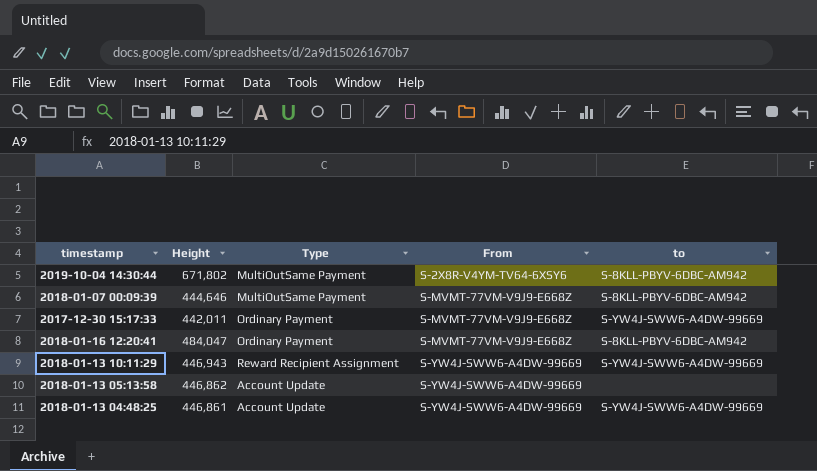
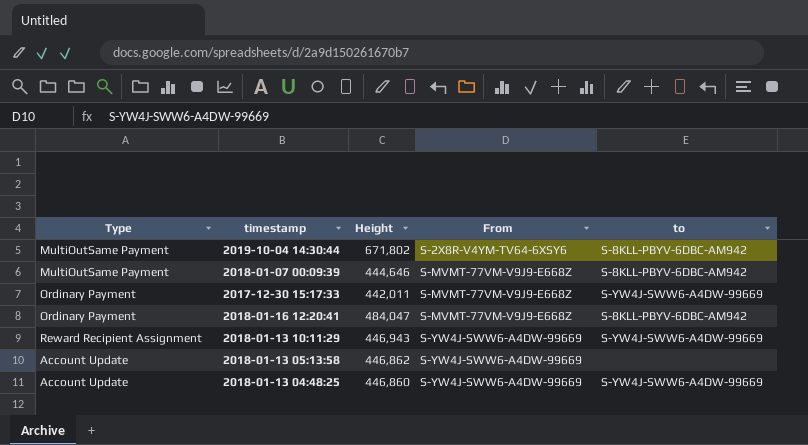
column Type | position: 3 -> 1
2018-01-13 04:48:25 | Height: 446,861 -> 446,860

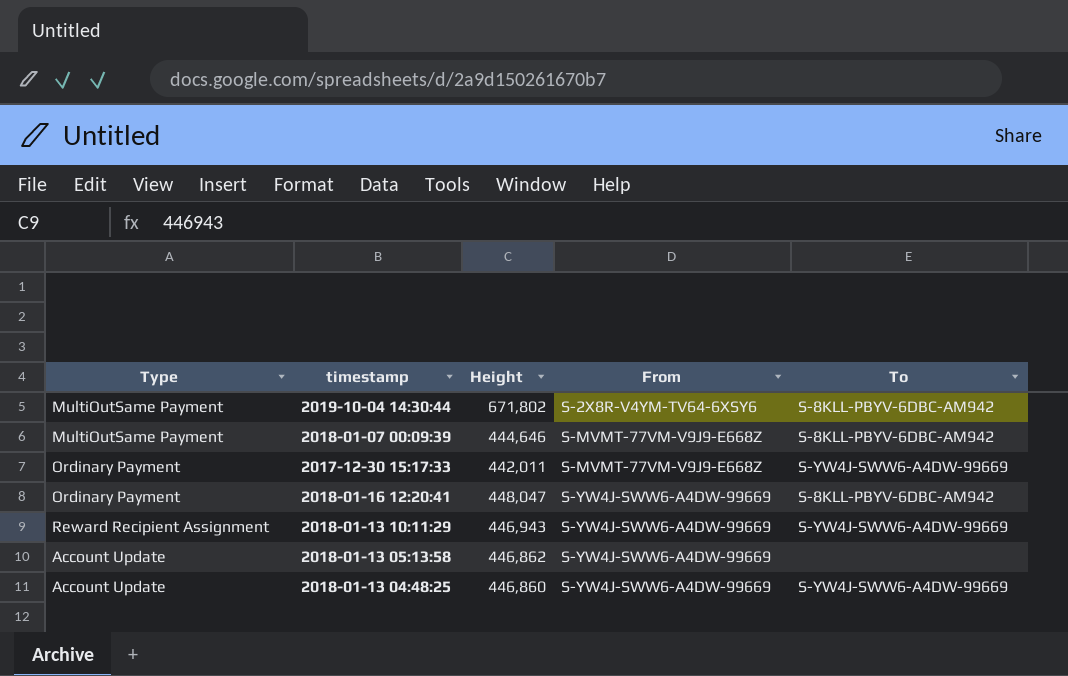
column name: to -> To
2018-01-16 12:20:41 | Height: 484,047 -> 448,047
2018-01-16 12:20:41 | From: S-MVMT-77VM-V9J9-E668Z -> S-YW4J-SWW6-A4DW-99669

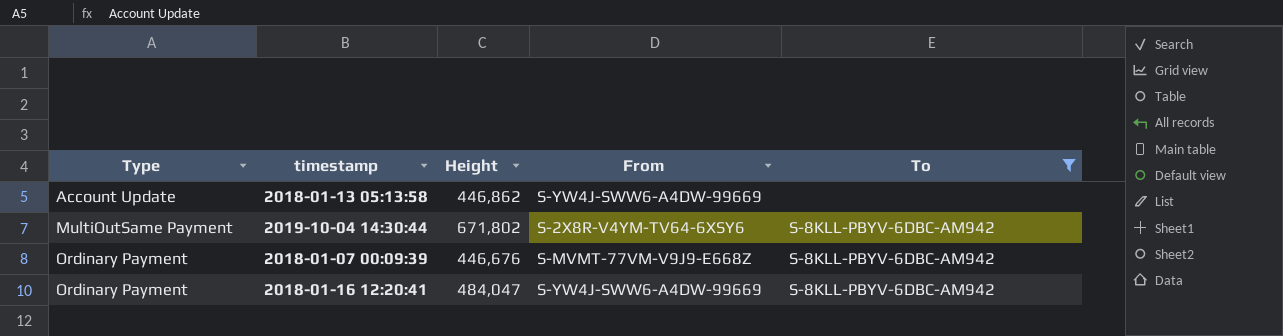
filter: none -> To != S-YW4J-SWW6-A4DW-99669
row order: From ascending -> Type ascending
2018-01-07 00:09:39 | Type: MultiOutSame Payment -> Ordinary Payment
2018-01-07 00:09:39 | Height: 444,646 -> 446,676
2018-01-16 12:20:41 | Height: 448,047 -> 484,047

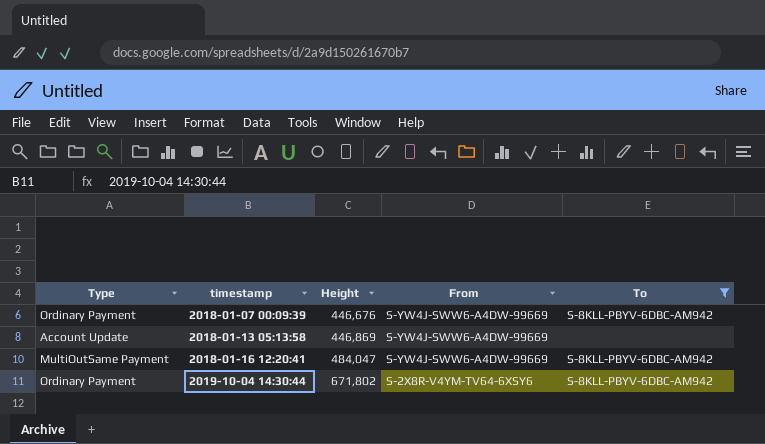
row order: Type ascending -> timestamp ascending
2018-01-07 00:09:39 | From: S-MVMT-77VM-V9J9-E668Z -> S-YW4J-SWW6-A4DW-99669
2018-01-13 05:13:58 | Height: 446,862 -> 446,869
2018-01-16 12:20:41 | Type: Ordinary Payment -> MultiOutSame Payment
2019-10-04 14:30:44 | Type: MultiOutSame Payment -> Ordinary Payment

